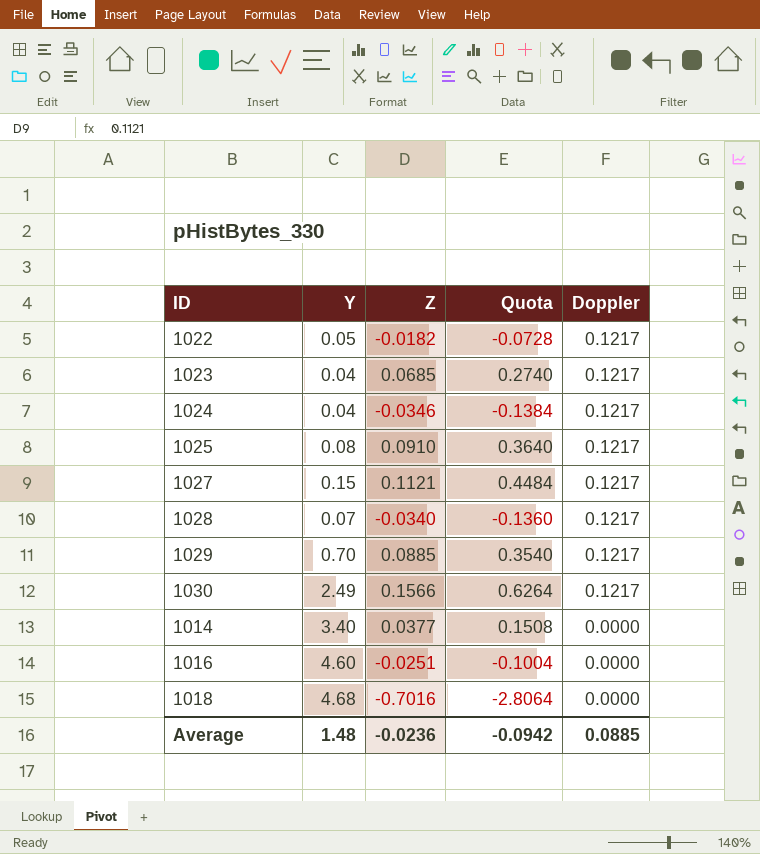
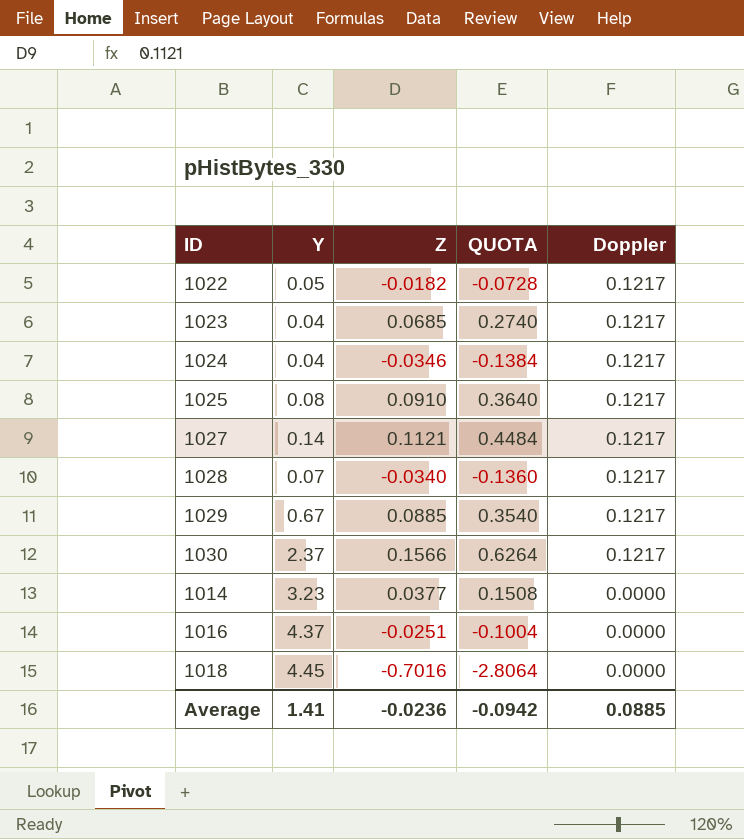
column name: Quota -> QUOTA
1027 | Y: 0.15 -> 0.14
1029 | Y: 0.70 -> 0.67
1030 | Y: 2.49 -> 2.37
1014 | Y: 3.40 -> 3.23
1016 | Y: 4.60 -> 4.37
1018 | Y: 4.68 -> 4.45
Average | Y: 1.48 -> 1.41

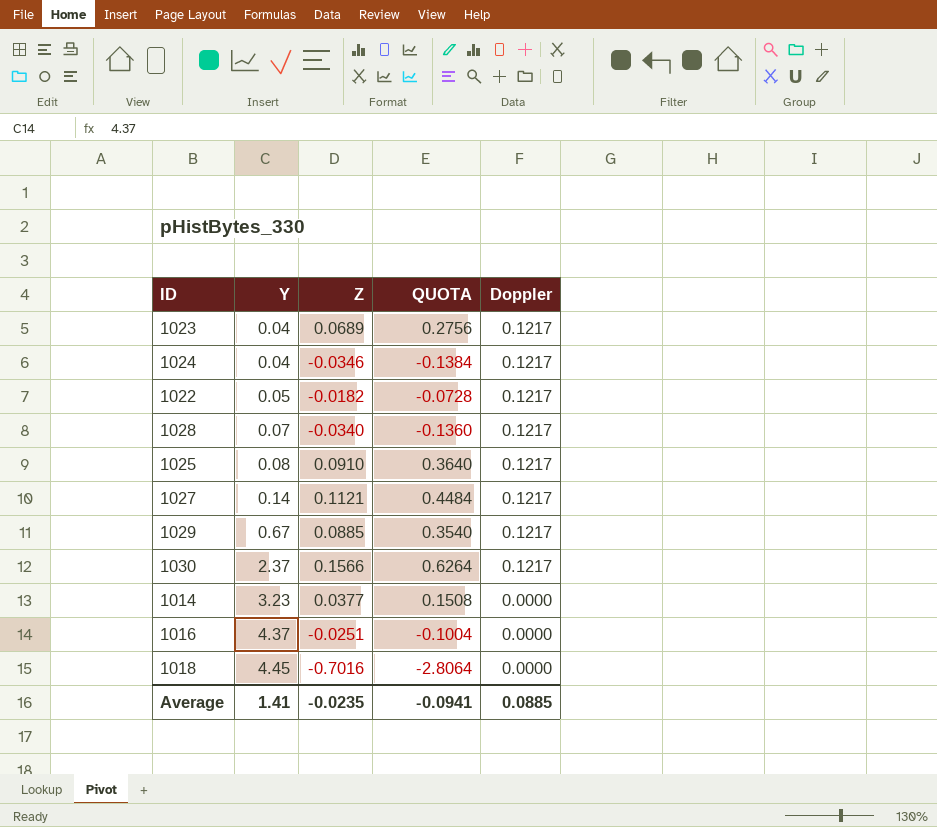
row order: Doppler descending -> Y ascending
1023 | Z: 0.0685 -> 0.0689
1023 | QUOTA: 0.2740 -> 0.2756
Average | Z: -0.0236 -> -0.0235
Average | QUOTA: -0.0942 -> -0.0941

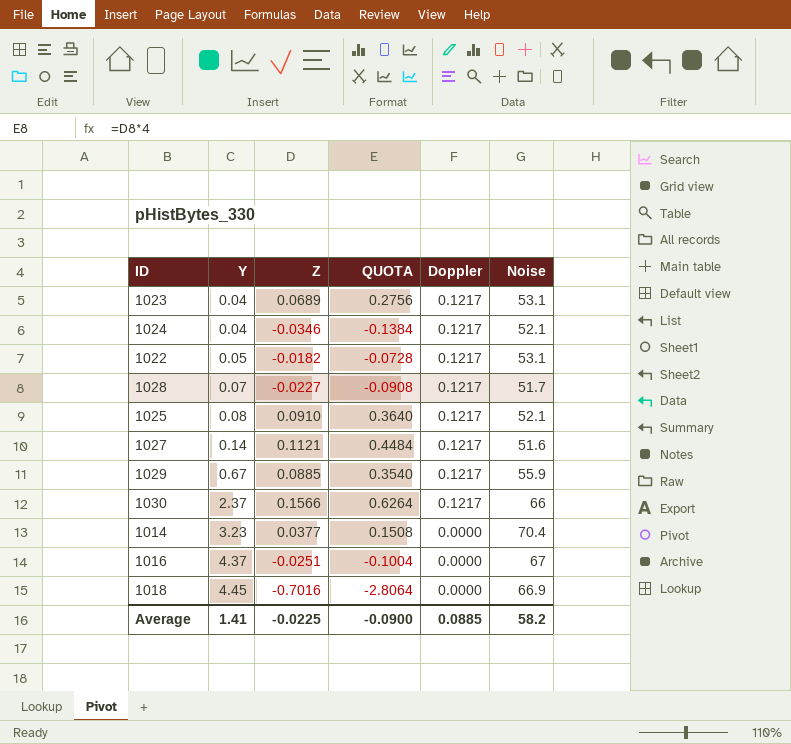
column Noise | position: none -> 6
1028 | Z: -0.0340 -> -0.0227
1028 | QUOTA: -0.1360 -> -0.0908
Average | Z: -0.0235 -> -0.0225
Average | QUOTA: -0.0941 -> -0.0900

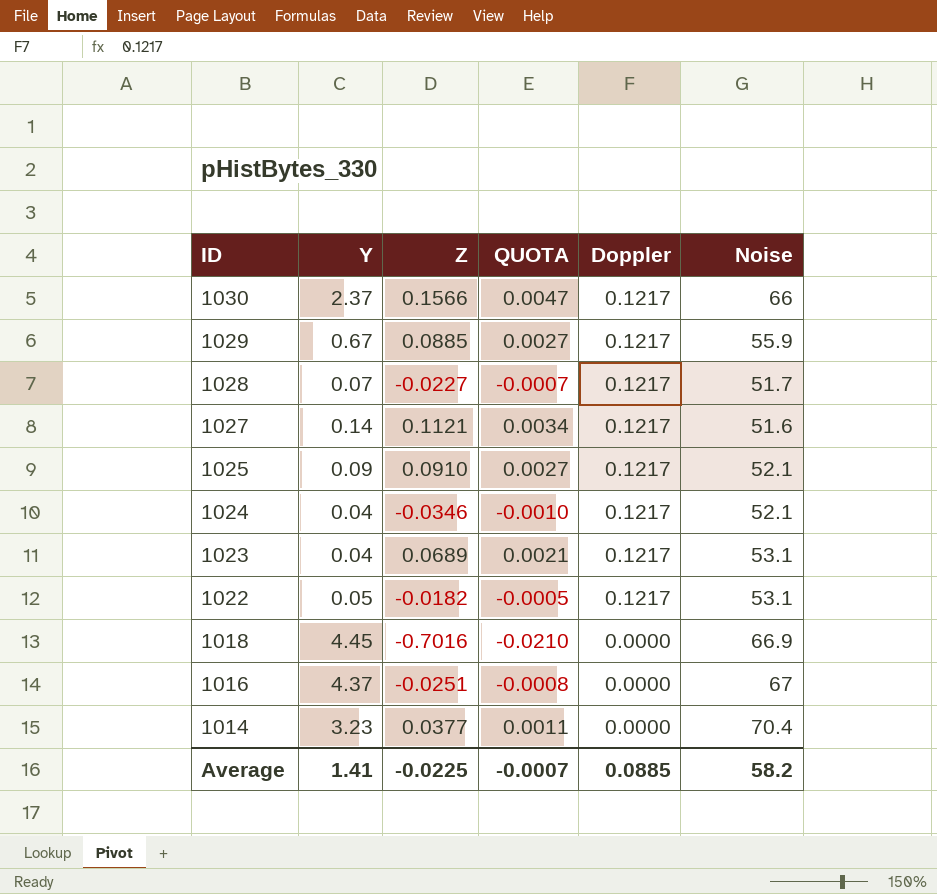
row order: Y ascending -> ID descending
column QUOTA | formula: [Z] * 4 -> [Z] * 0.03
1025 | Y: 0.08 -> 0.09
Average | QUOTA: -0.0900 -> -0.0007

